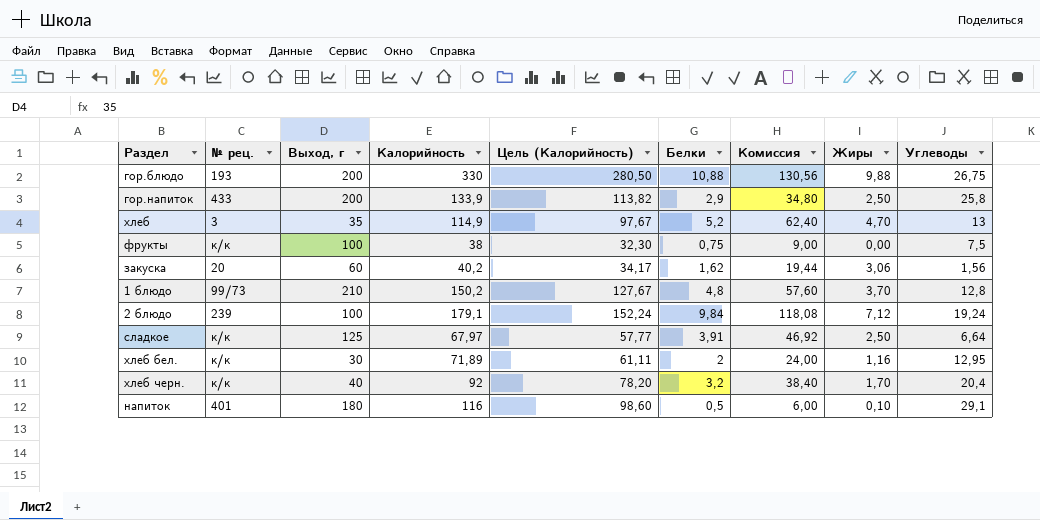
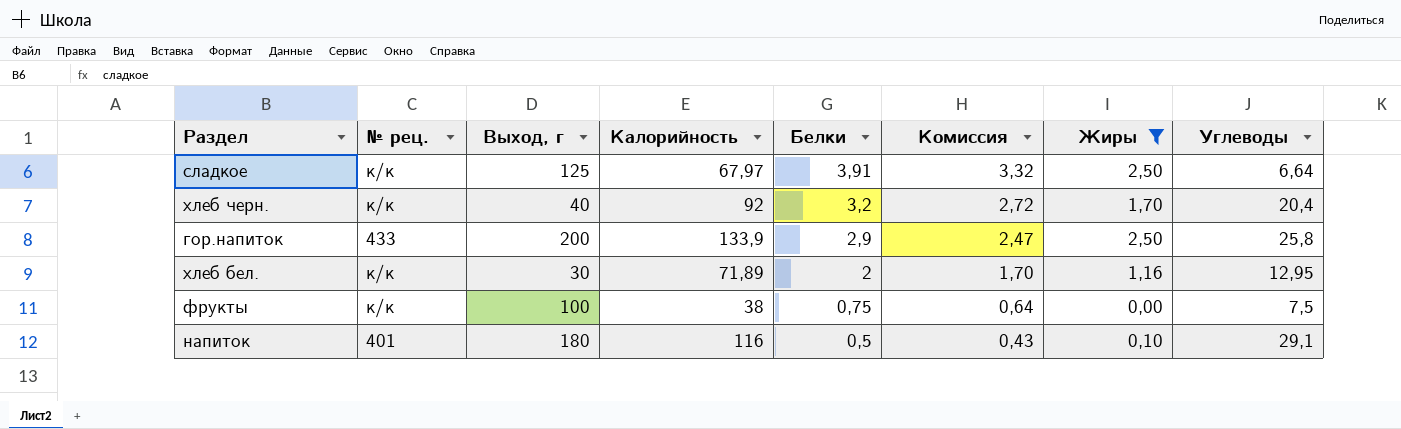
filter: none -> Жиры <= 2,50
row order: none -> Белки descending
column Цель (Калорийность) | formula: [Калорийность] * 0,85 -> none
column Комиссия | formula: [Белки] * 12 -> [Белки] * 0,85

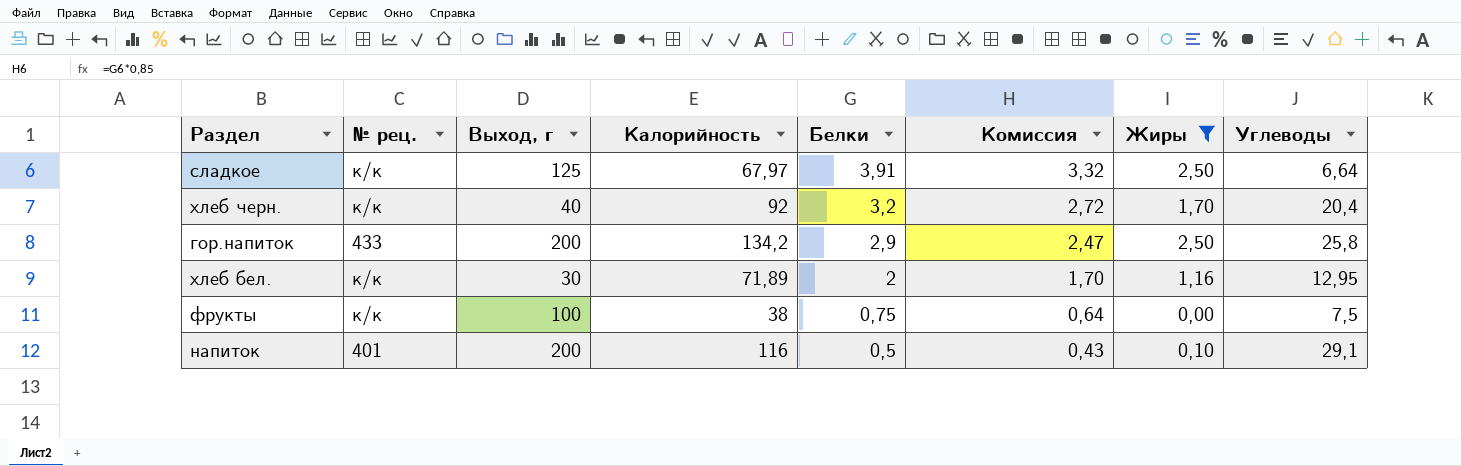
гор.напиток | Калорийность: 133,9 -> 134,2
напиток | Выход, г: 180 -> 200

